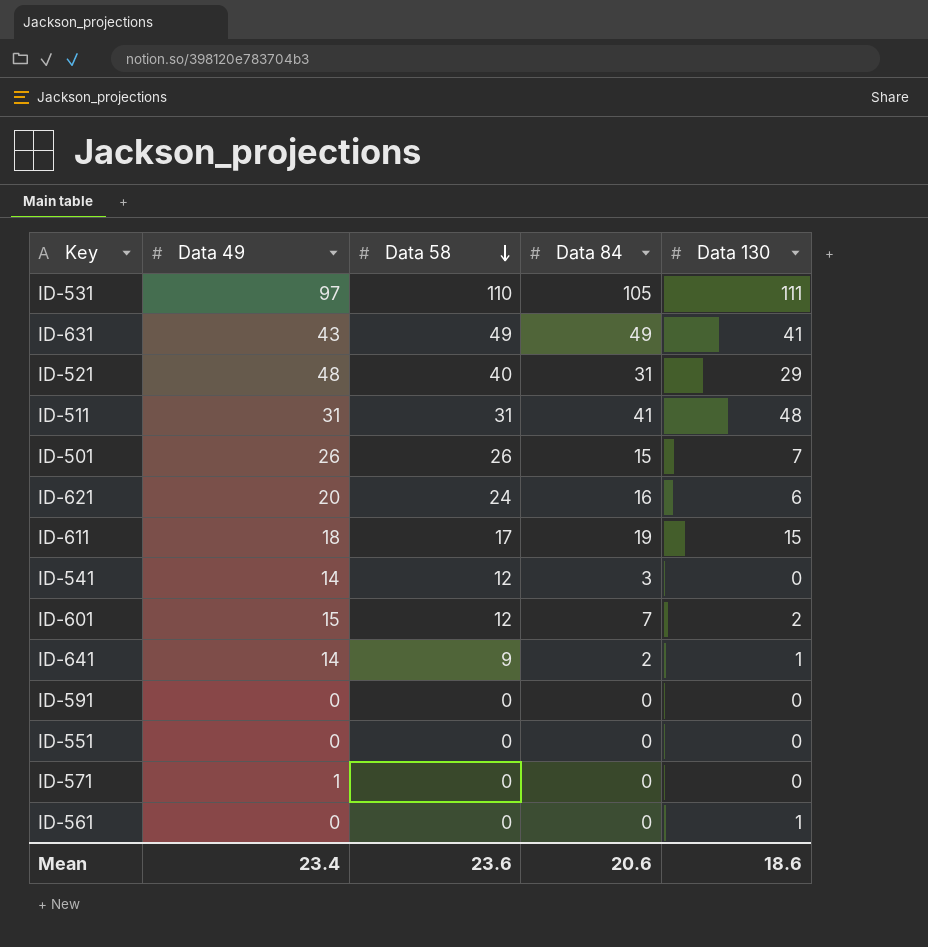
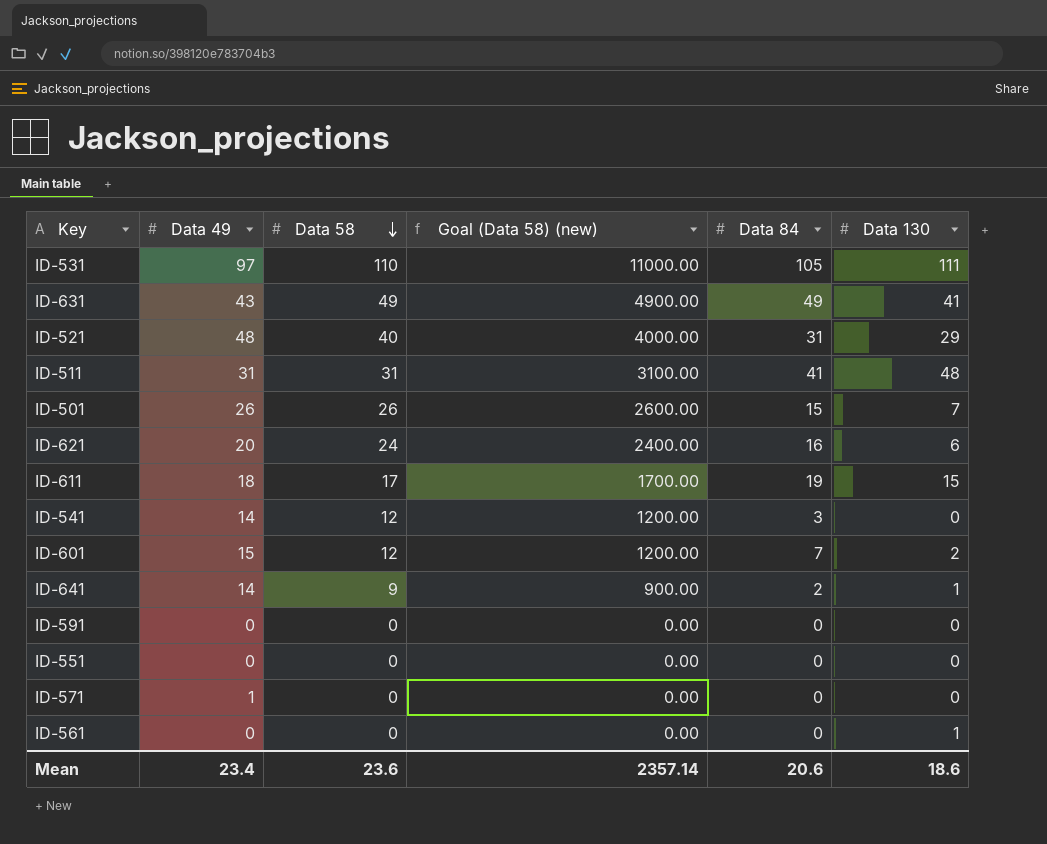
column Goal (Data 58) (new) | formula: none -> [Data 58] * 100

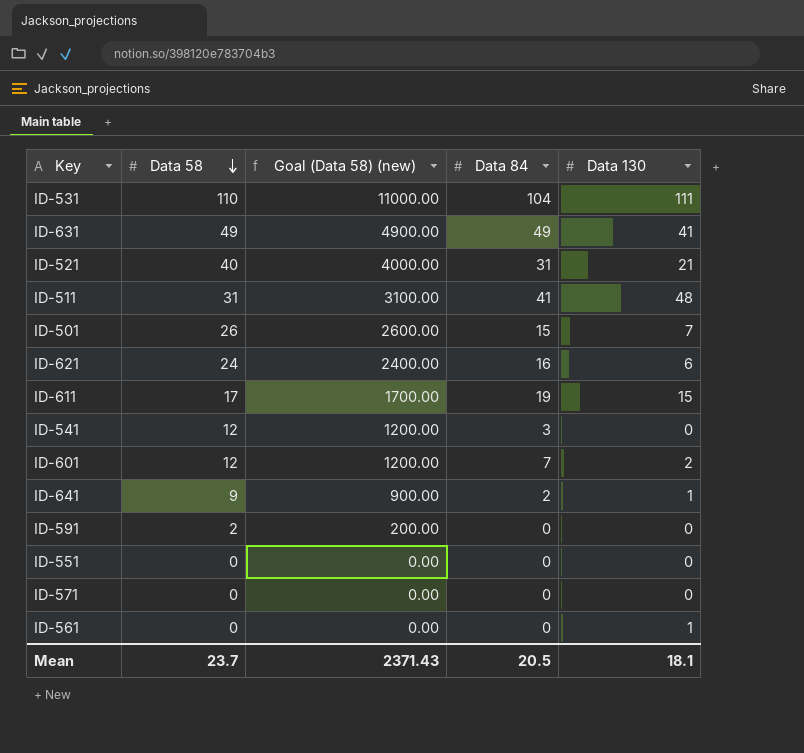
column Data 49 | position: 2 -> none
ID-531 | Data 84: 105 -> 104
ID-521 | Data 130: 29 -> 21
ID-591 | Data 58: 0 -> 2
ID-591 | Goal (Data 58) (new): 0.00 -> 200.00
Mean | Data 58: 23.6 -> 23.7
Mean | Goal (Data 58) (new): 2357.14 -> 2371.43
Mean | Data 84: 20.6 -> 20.5
Mean | Data 130: 18.6 -> 18.1

